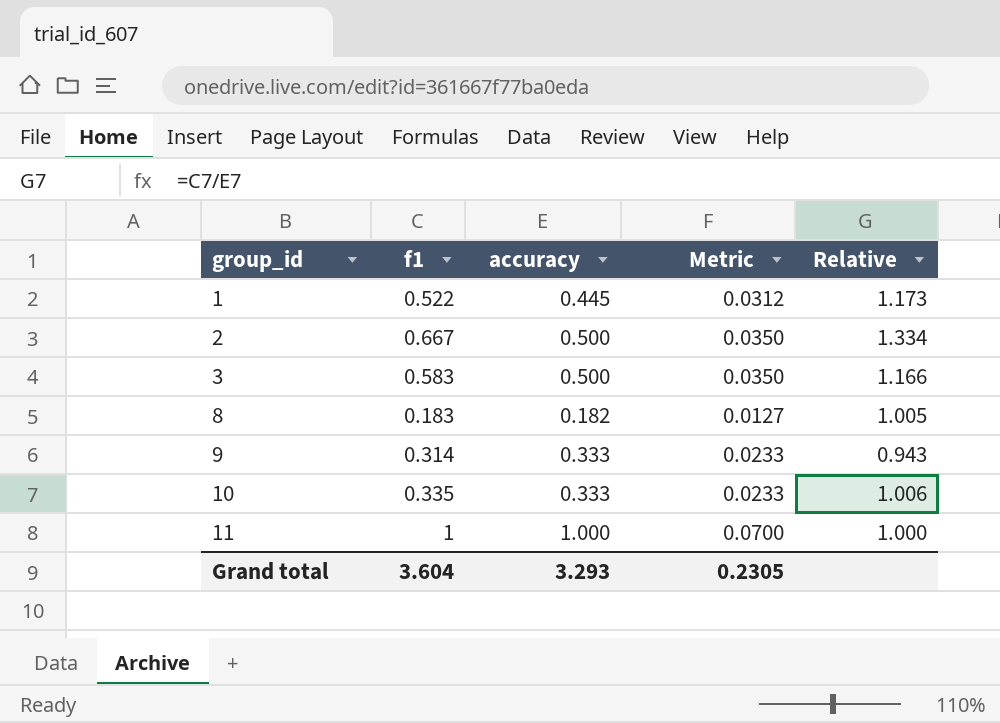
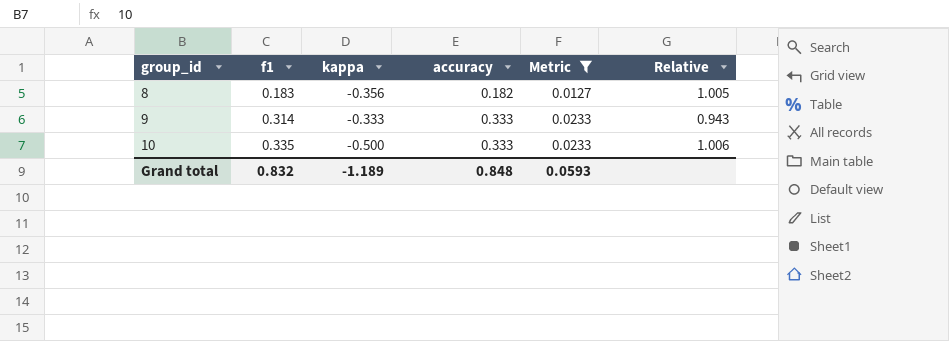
filter: none -> Metric <= 0.0233
column kappa | position: none -> 3
Grand total | f1: 3.604 -> 0.832
Grand total | accuracy: 3.293 -> 0.848
Grand total | Metric: 0.2305 -> 0.0593

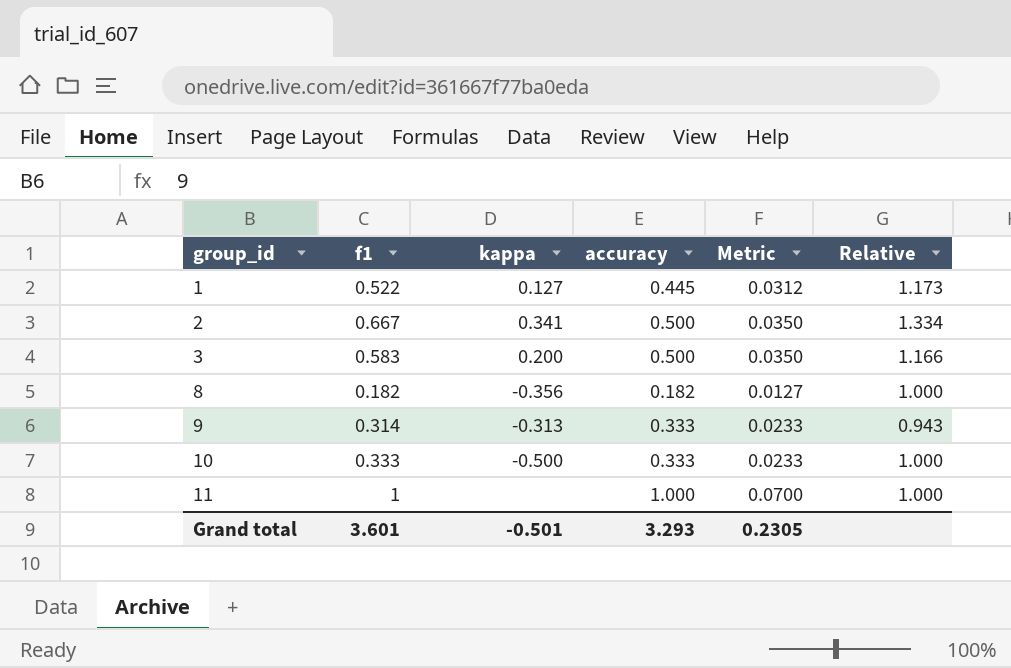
filter: Metric <= 0.0233 -> none
8 | f1: 0.183 -> 0.182
8 | Relative: 1.005 -> 1.000
9 | kappa: -0.333 -> -0.313
10 | f1: 0.335 -> 0.333
10 | Relative: 1.006 -> 1.000
Grand total | f1: 0.832 -> 3.601
Grand total | kappa: -1.189 -> -0.501
Grand total | accuracy: 0.848 -> 3.293
Grand total | Metric: 0.0593 -> 0.2305

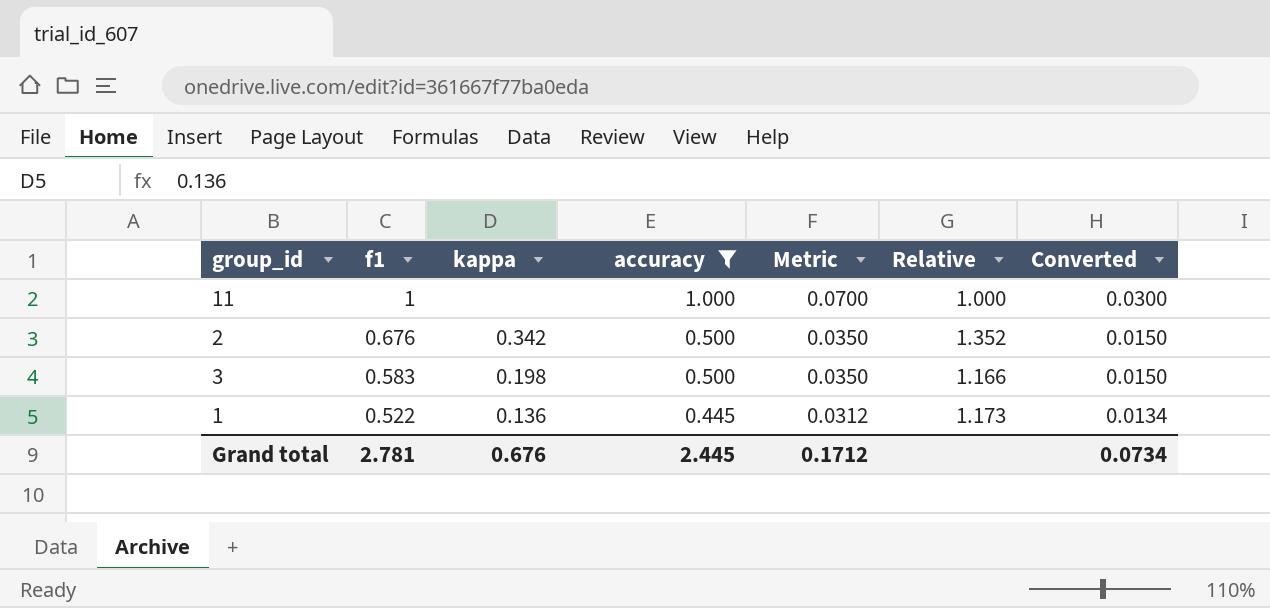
filter: none -> accuracy >= 0.445
row order: group_id ascending -> f1 descending
column Converted | formula: none -> [accuracy] * 0.03
2 | f1: 0.667 -> 0.676
2 | kappa: 0.341 -> 0.342
2 | Relative: 1.334 -> 1.352
3 | kappa: 0.200 -> 0.198
1 | kappa: 0.127 -> 0.136
Grand total | f1: 3.601 -> 2.781
Grand total | kappa: -0.501 -> 0.676
Grand total | accuracy: 3.293 -> 2.445
Grand total | Metric: 0.2305 -> 0.1712

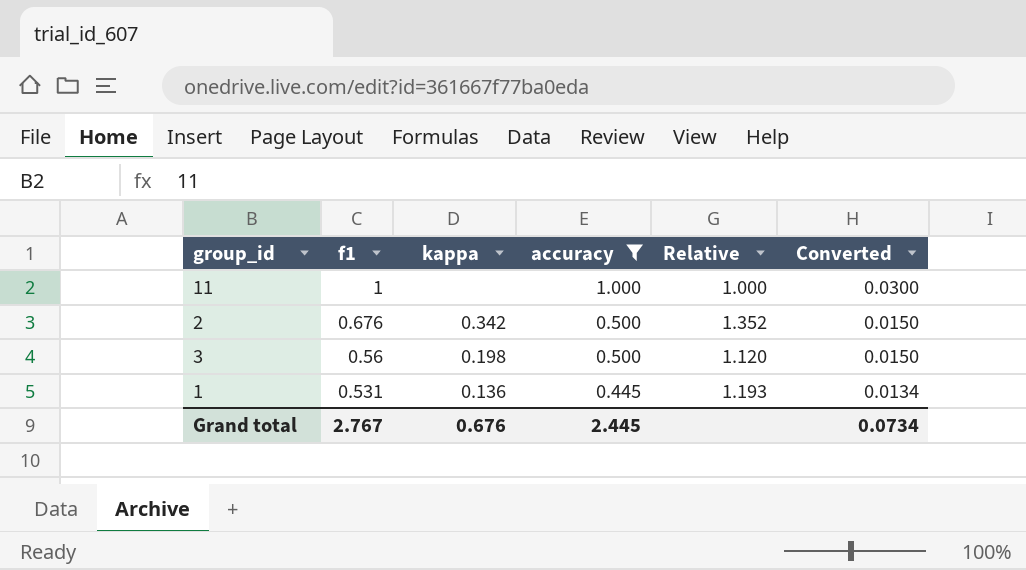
column Metric | formula: [accuracy] * 0.07 -> none
3 | f1: 0.583 -> 0.56
3 | Relative: 1.166 -> 1.120
1 | f1: 0.522 -> 0.531
1 | Relative: 1.173 -> 1.193
Grand total | f1: 2.781 -> 2.767

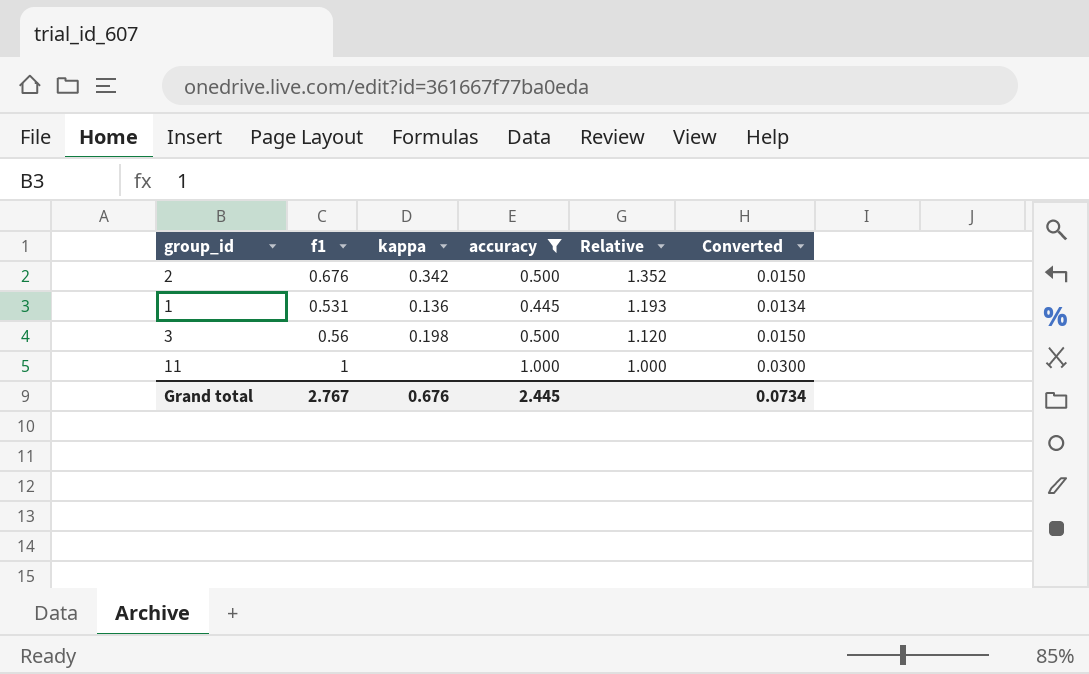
row order: f1 descending -> Relative descending

